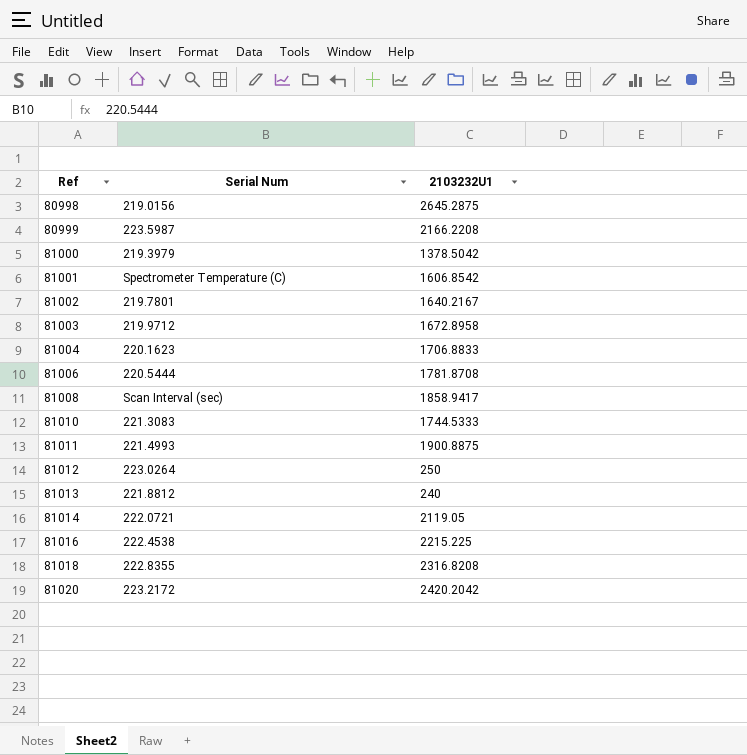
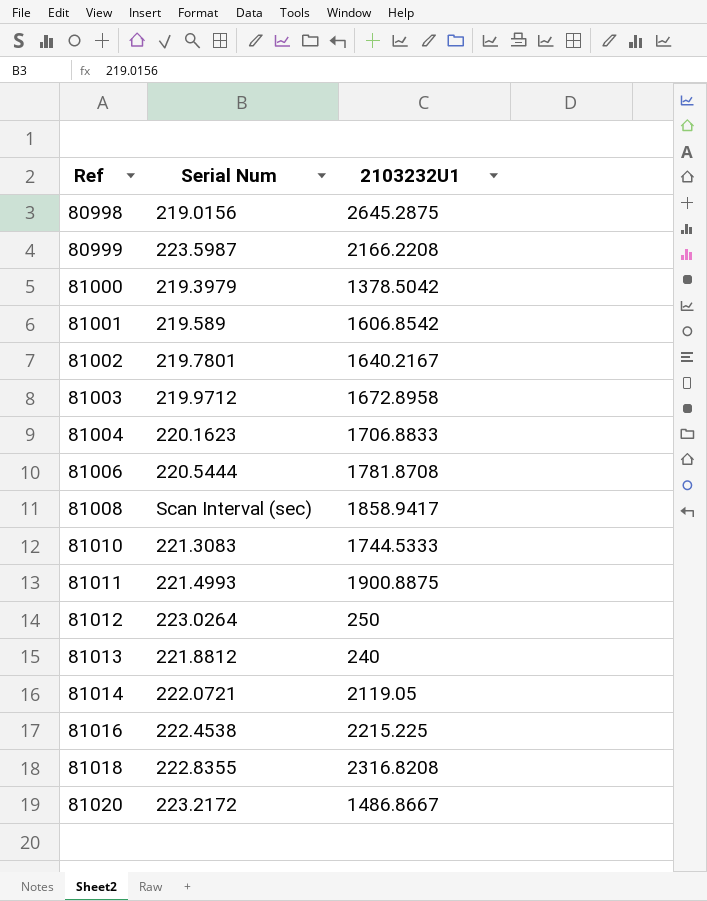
81001 | Serial Num: Spectrometer Temperature (C) -> 219.589
81020 | 2103232U1: 2420.2042 -> 1486.8667

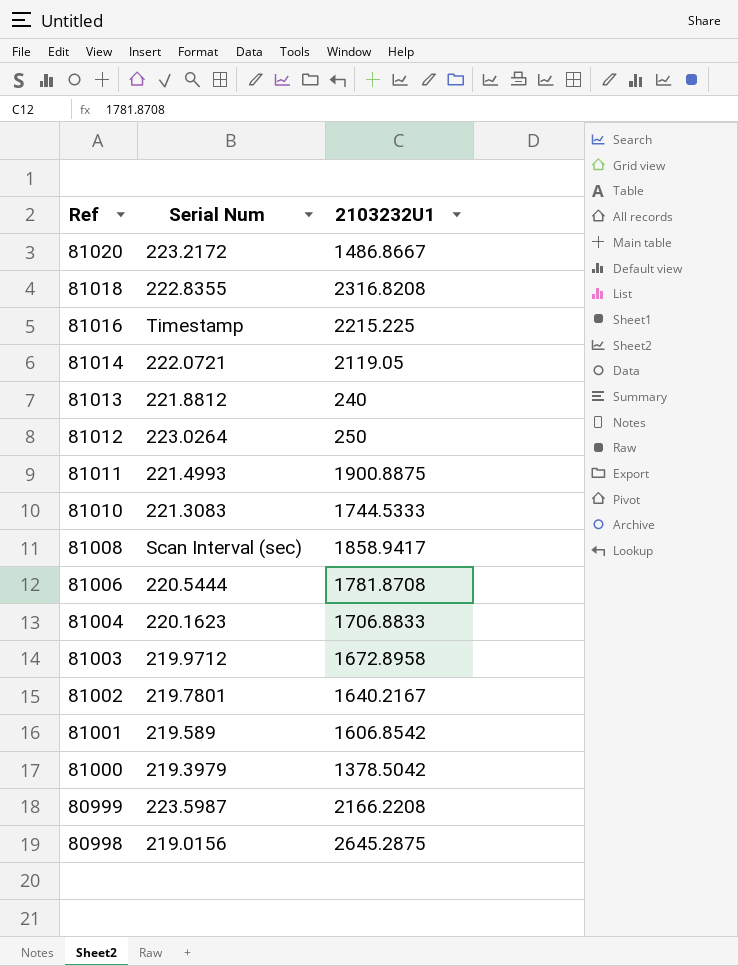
row order: Ref ascending -> Ref descending
81016 | Serial Num: 222.4538 -> Timestamp

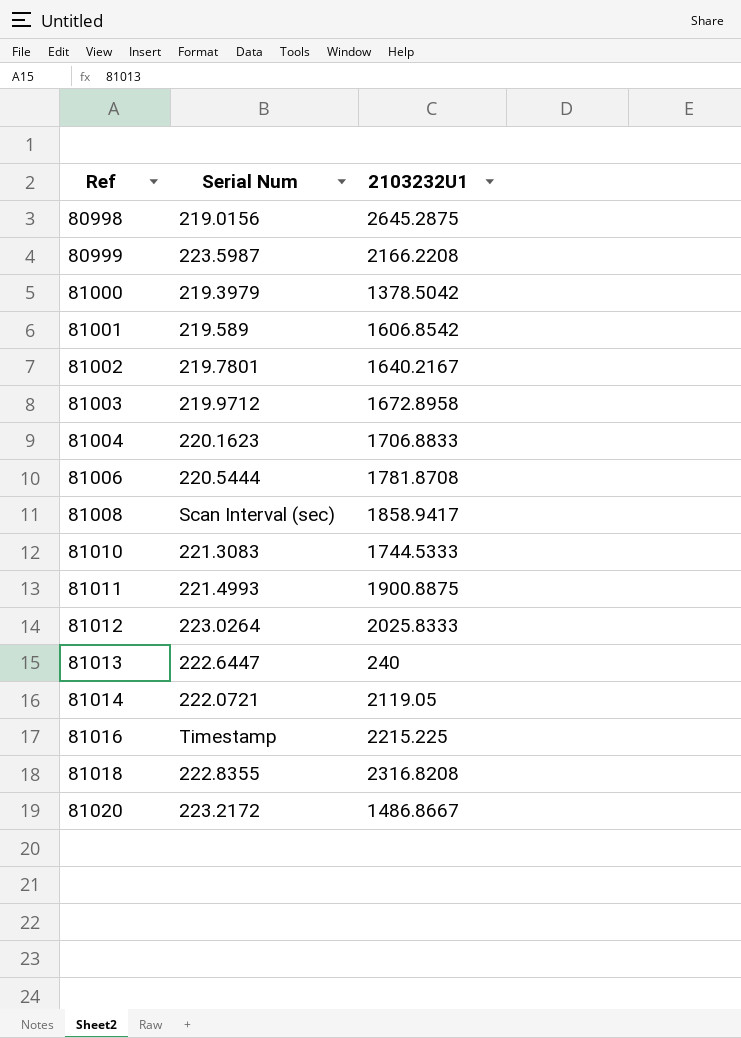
row order: Ref descending -> Ref ascending
81012 | 2103232U1: 250 -> 2025.8333
81013 | Serial Num: 221.8812 -> 222.6447

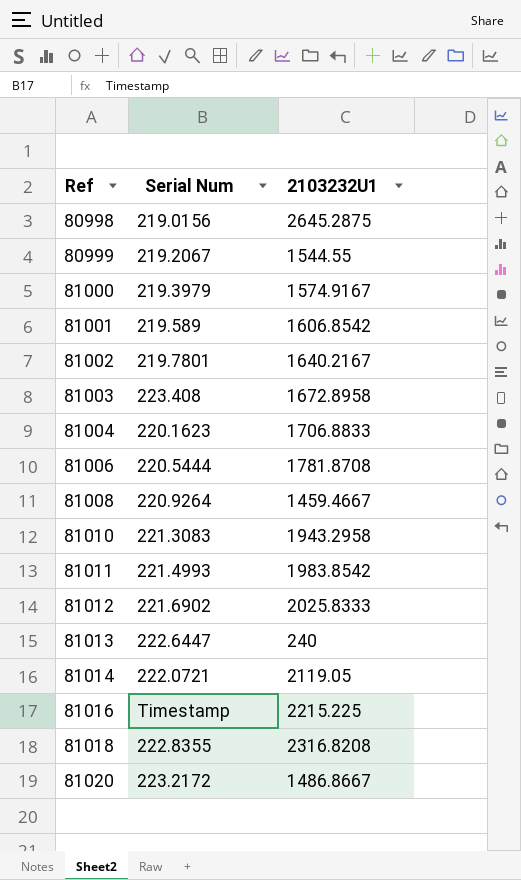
80999 | Serial Num: 223.5987 -> 219.2067
80999 | 2103232U1: 2166.2208 -> 1544.55
81000 | 2103232U1: 1378.5042 -> 1574.9167
81003 | Serial Num: 219.9712 -> 223.408
81008 | Serial Num: Scan Interval (sec) -> 220.9264
81008 | 2103232U1: 1858.9417 -> 1459.4667
81010 | 2103232U1: 1744.5333 -> 1943.2958
81011 | 2103232U1: 1900.8875 -> 1983.8542
81012 | Serial Num: 223.0264 -> 221.6902

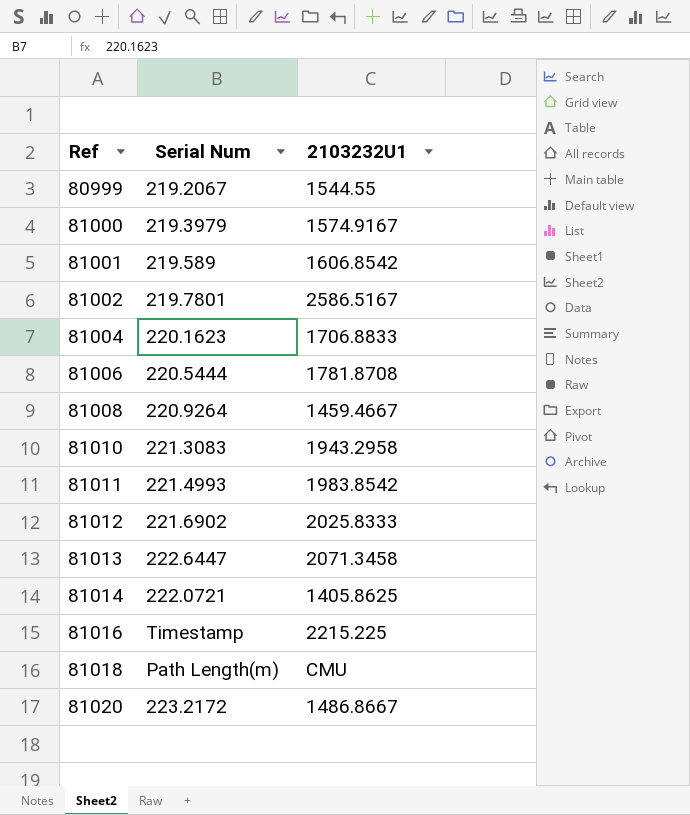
row 80998: 219.0156 | 2645.2875 -> none
row 81003: 223.408 | 1672.8958 -> none
81002 | 2103232U1: 1640.2167 -> 2586.5167
81013 | 2103232U1: 240 -> 2071.3458
81014 | 2103232U1: 2119.05 -> 1405.8625
81018 | Serial Num: 222.8355 -> Path Length(m)
81018 | 2103232U1: 2316.8208 -> CMU

